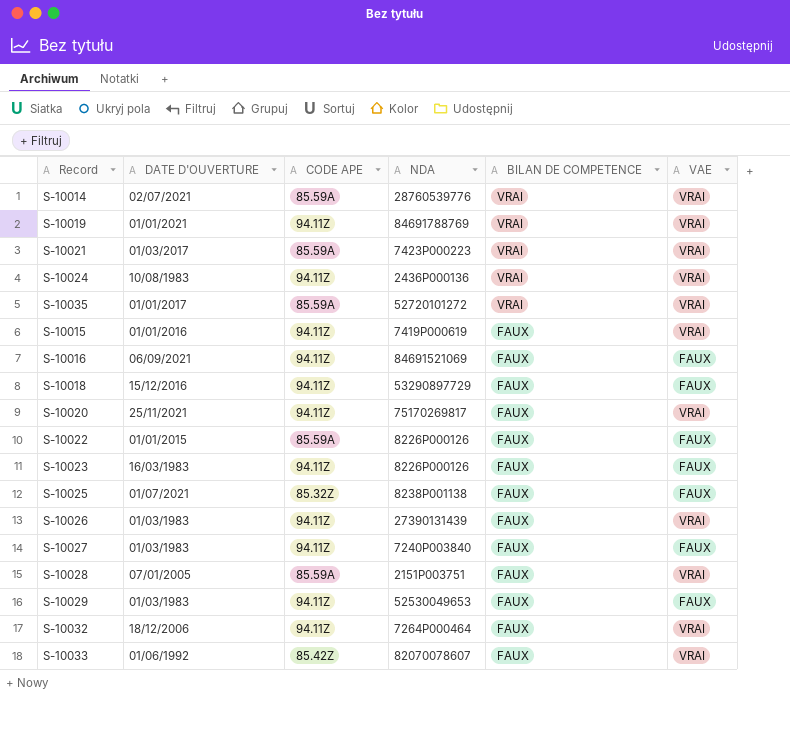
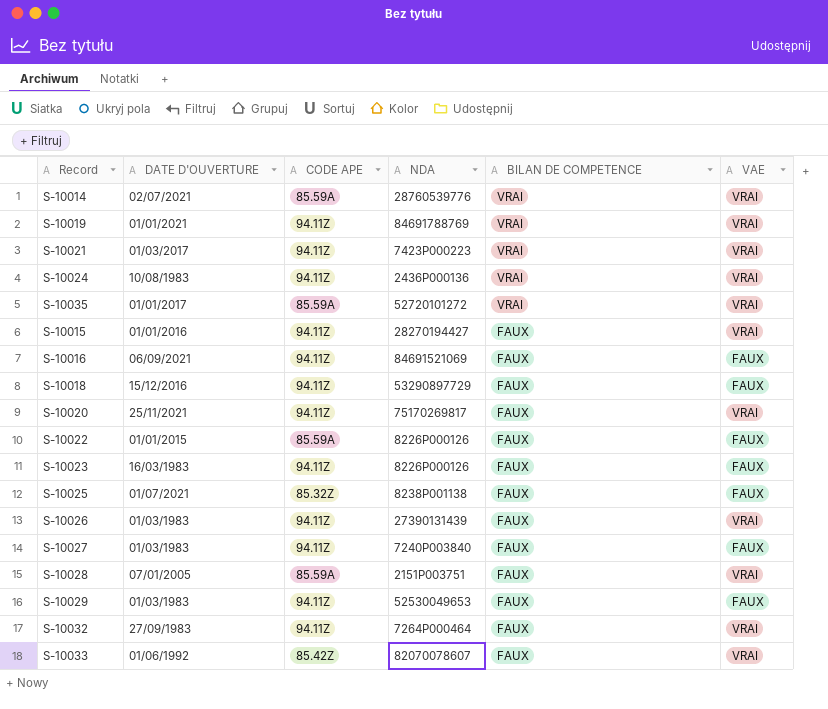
S-10021 | CODE APE: 85.59A -> 94.11Z
S-10015 | NDA: 7419P000619 -> 28270194427
S-10032 | DATE D'OUVERTURE: 18/12/2006 -> 27/09/1983

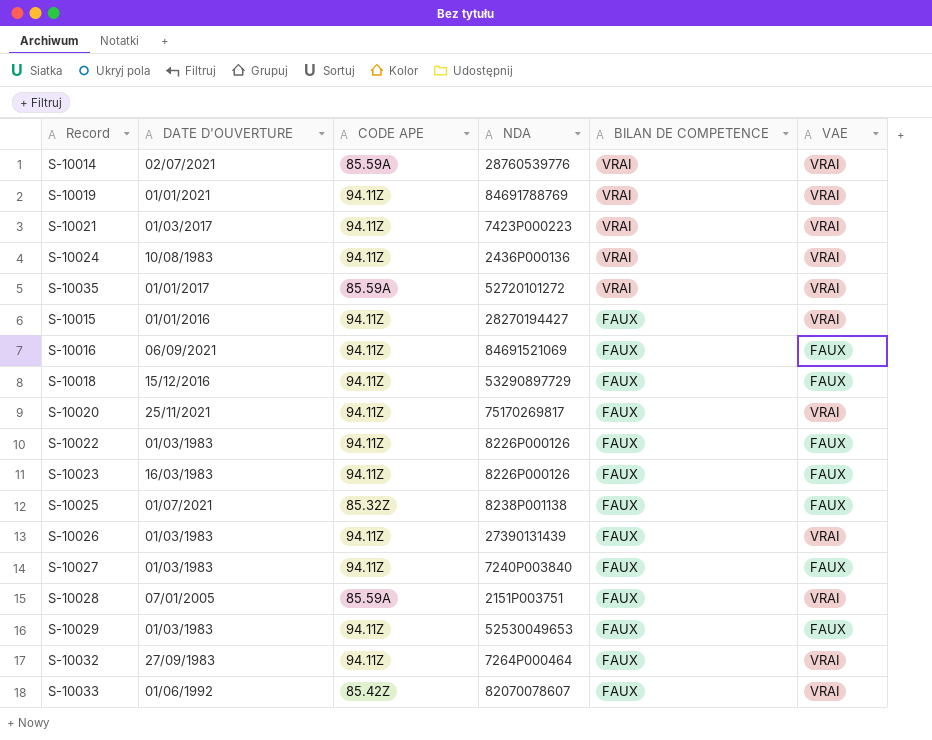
S-10022 | DATE D'OUVERTURE: 01/01/2015 -> 01/03/1983
S-10022 | CODE APE: 85.59A -> 94.11Z

